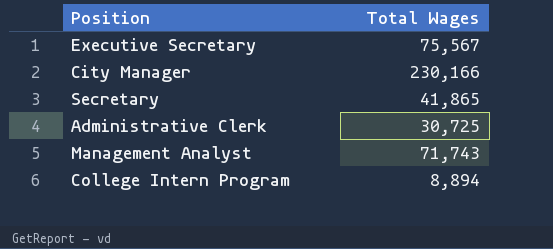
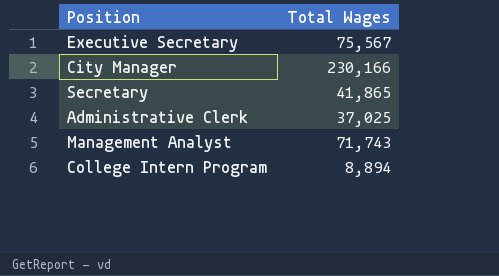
Administrative Clerk | Total Wages: 30,725 -> 37,025

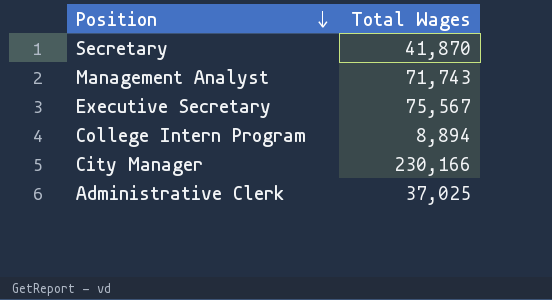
row order: none -> Position descending
Secretary | Total Wages: 41,865 -> 41,870

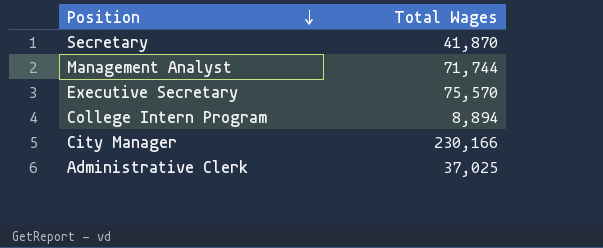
Management Analyst | Total Wages: 71,743 -> 71,744
Executive Secretary | Total Wages: 75,567 -> 75,570

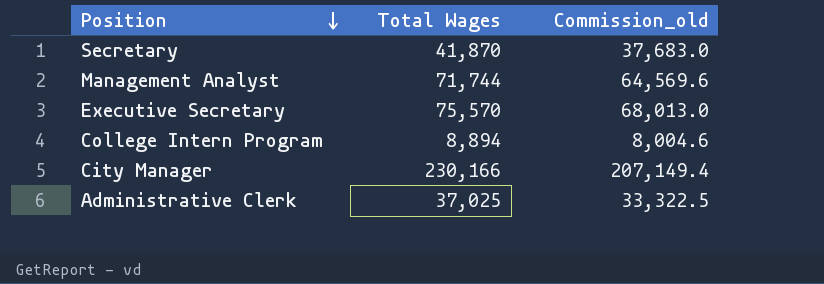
column Commission_old | formula: none -> [Total Wages] * 0.9

